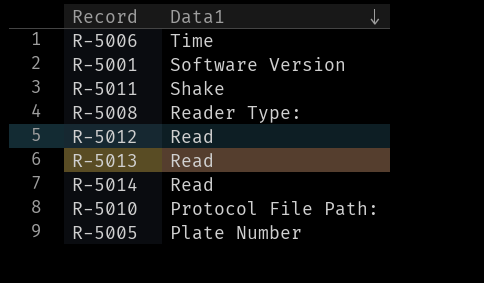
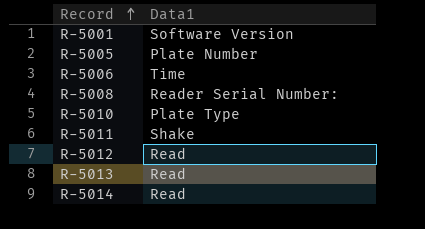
row order: Data1 descending -> Record ascending
R-5008 | Data1: Reader Type: -> Reader Serial Number:
R-5010 | Data1: Protocol File Path: -> Plate Type

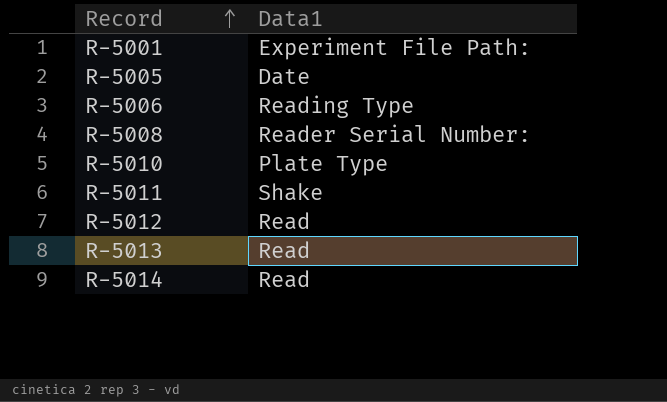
R-5001 | Data1: Software Version -> Experiment File Path:
R-5005 | Data1: Plate Number -> Date
R-5006 | Data1: Time -> Reading Type

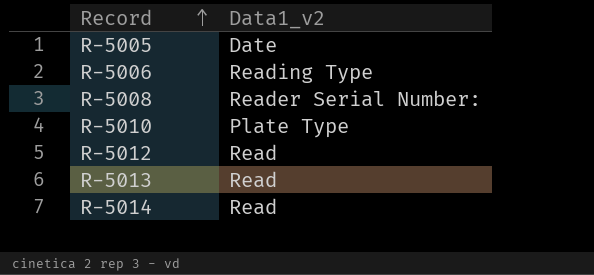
column name: Data1 -> Data1_v2
row R-5001: Experiment File Path: -> none
row R-5011: Shake -> none

